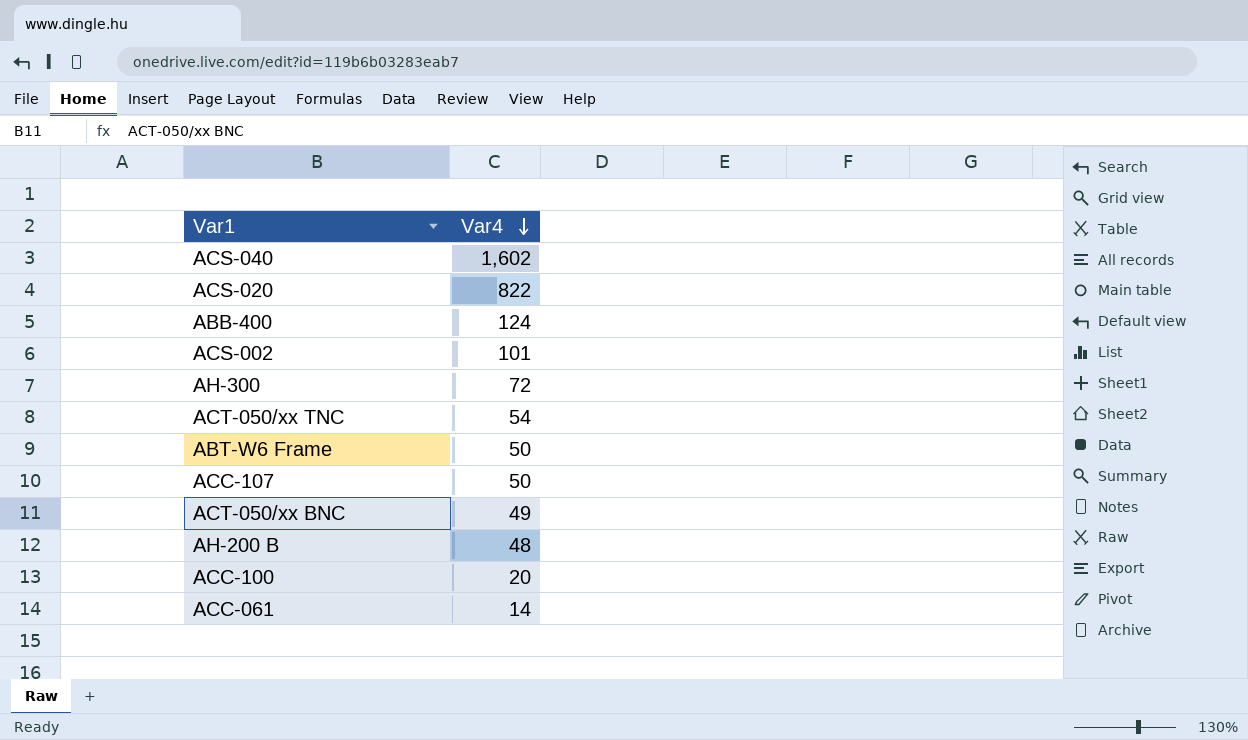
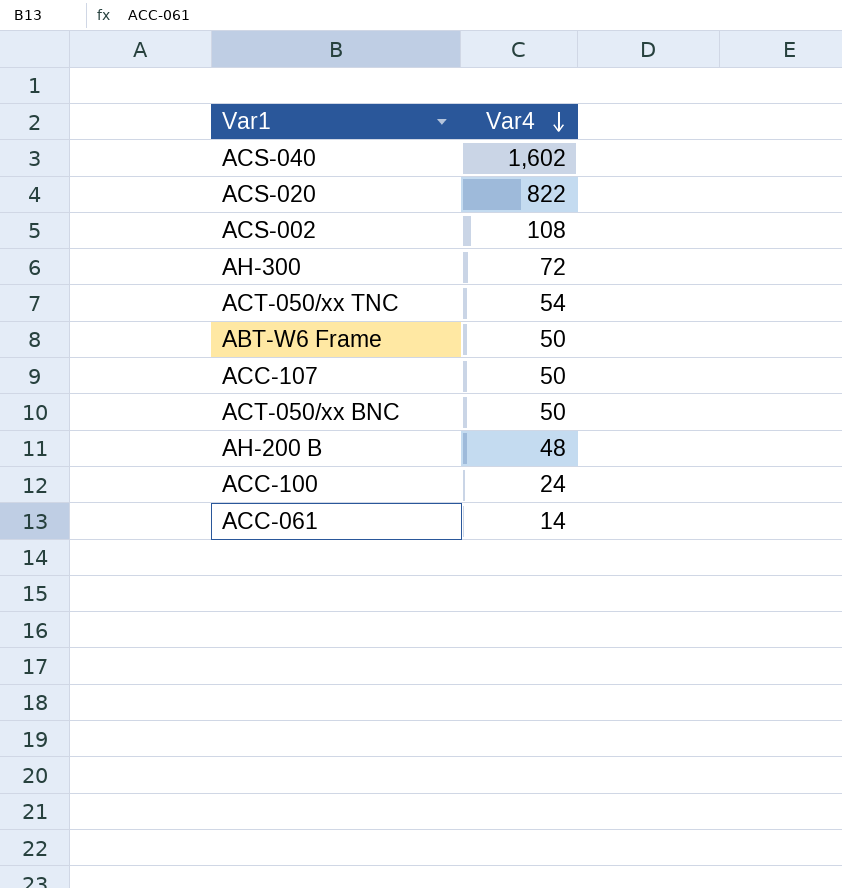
row ABB-400: 124 -> none
ACS-002 | Var4: 101 -> 108
ACT-050/xx BNC | Var4: 49 -> 50
ACC-100 | Var4: 20 -> 24

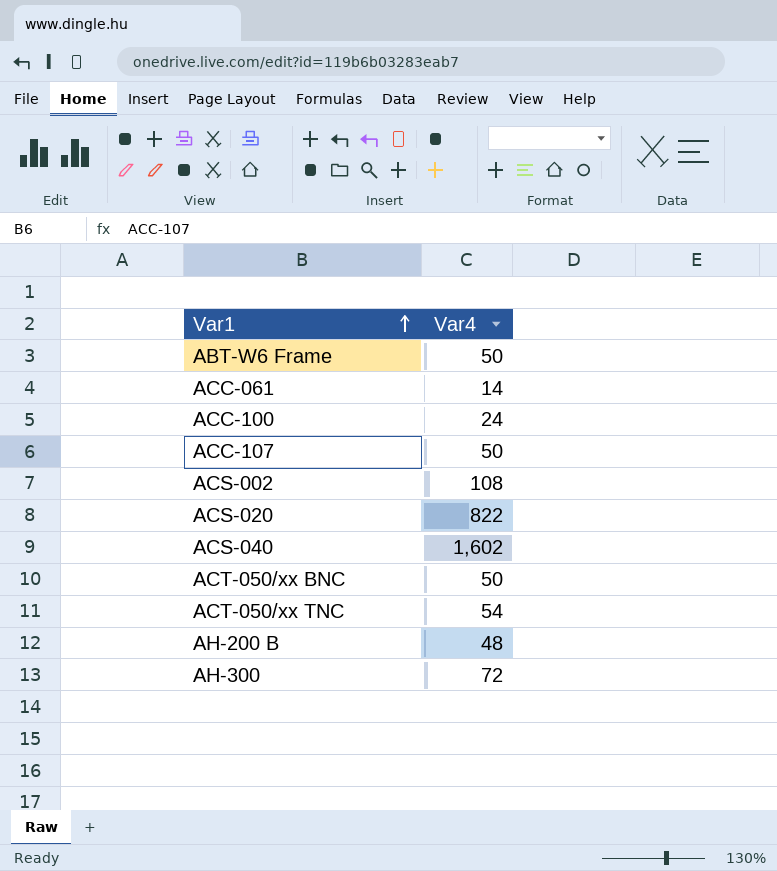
row order: Var4 descending -> Var1 ascending

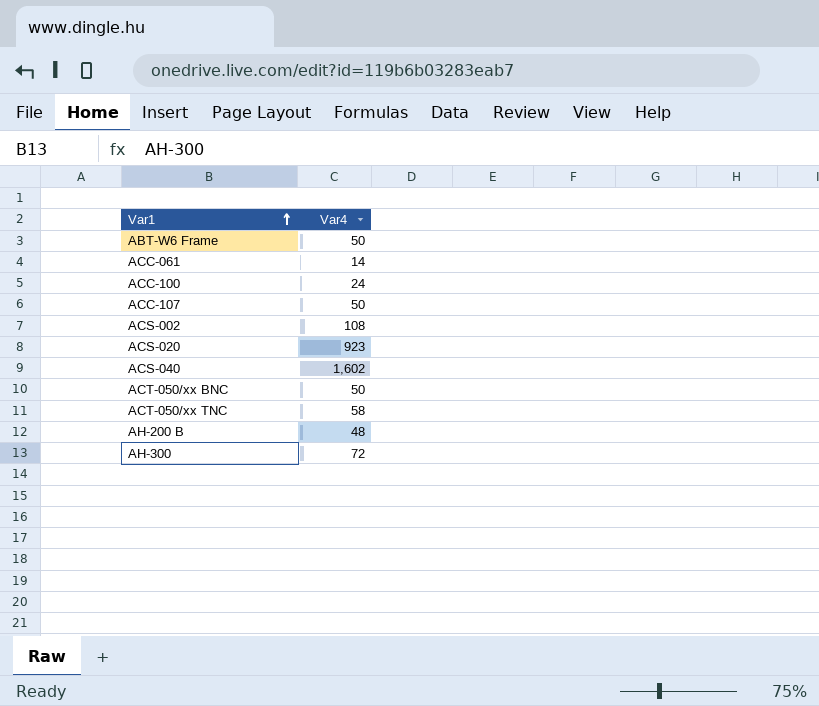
ACS-020 | Var4: 822 -> 923
ACT-050/xx TNC | Var4: 54 -> 58

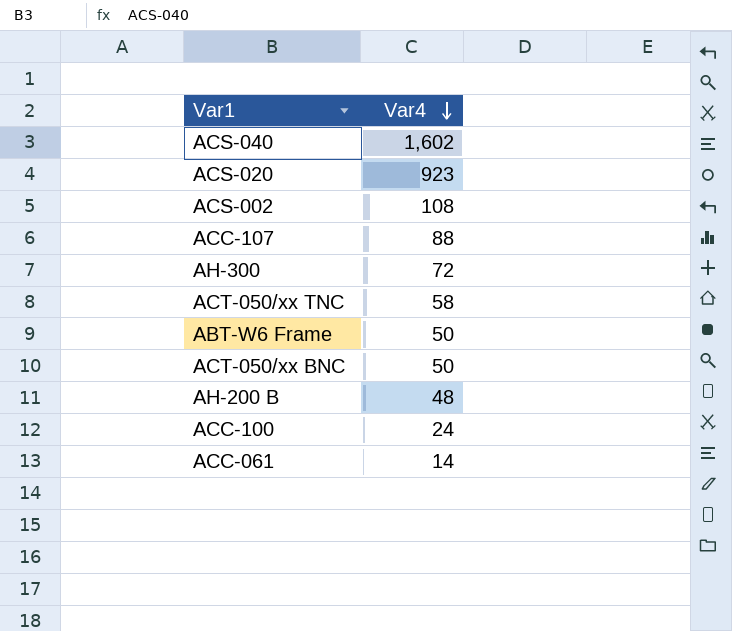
row order: Var1 ascending -> Var4 descending
ACC-107 | Var4: 50 -> 88

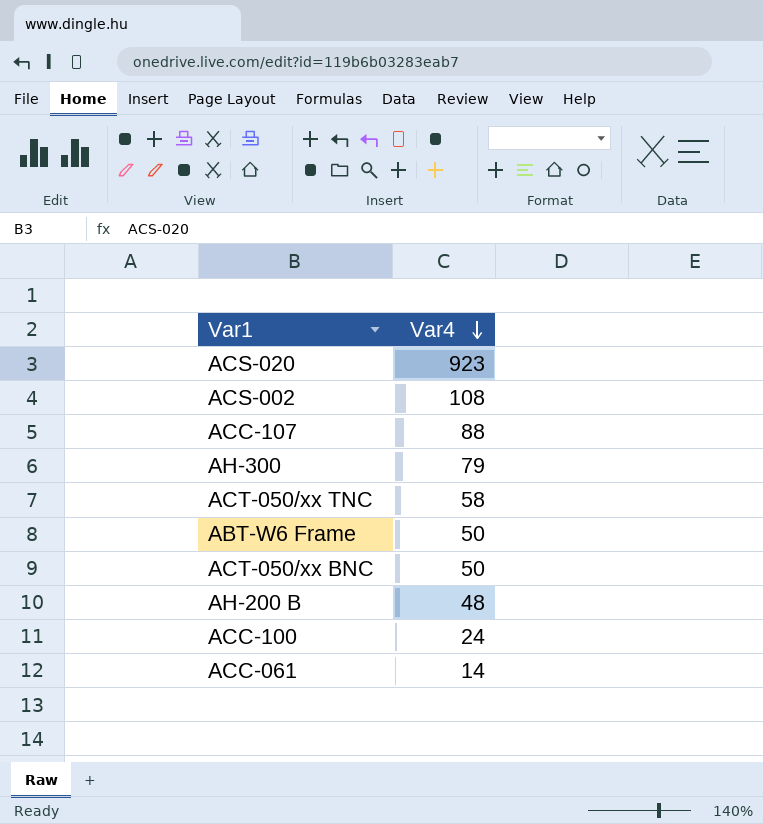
row ACS-040: 1,602 -> none
AH-300 | Var4: 72 -> 79

